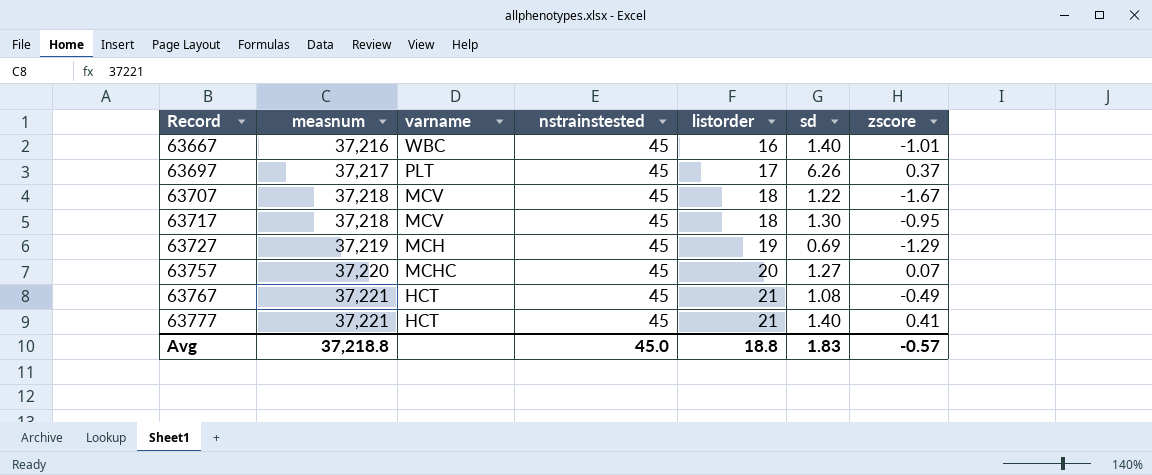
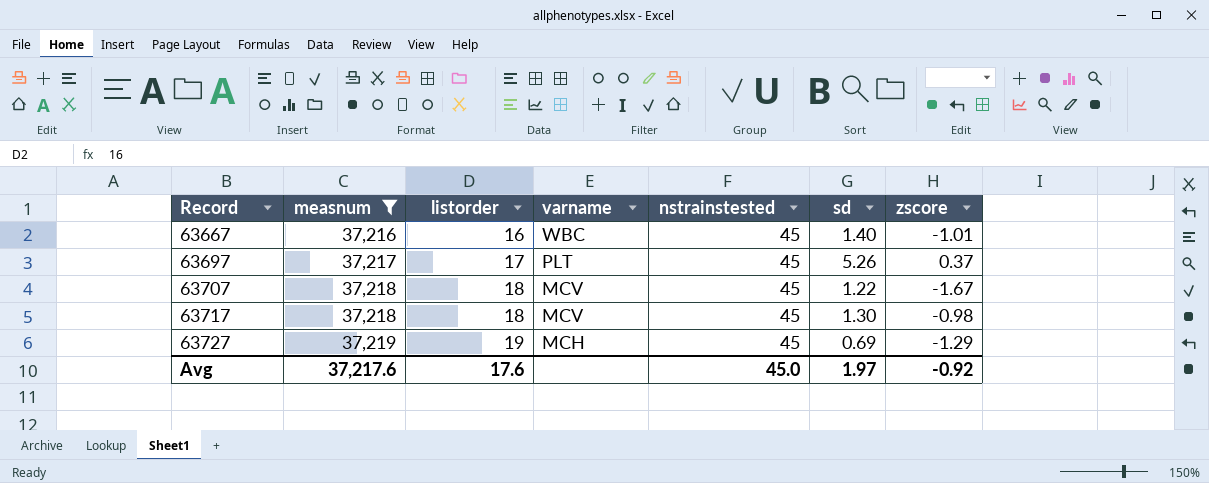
filter: none -> measnum <= 37,219
column listorder | position: 5 -> 3
63697 | sd: 6.26 -> 5.26
63717 | zscore: -0.95 -> -0.98
Avg | measnum: 37,218.8 -> 37,217.6
Avg | listorder: 18.8 -> 17.6
Avg | sd: 1.83 -> 1.97
Avg | zscore: -0.57 -> -0.92

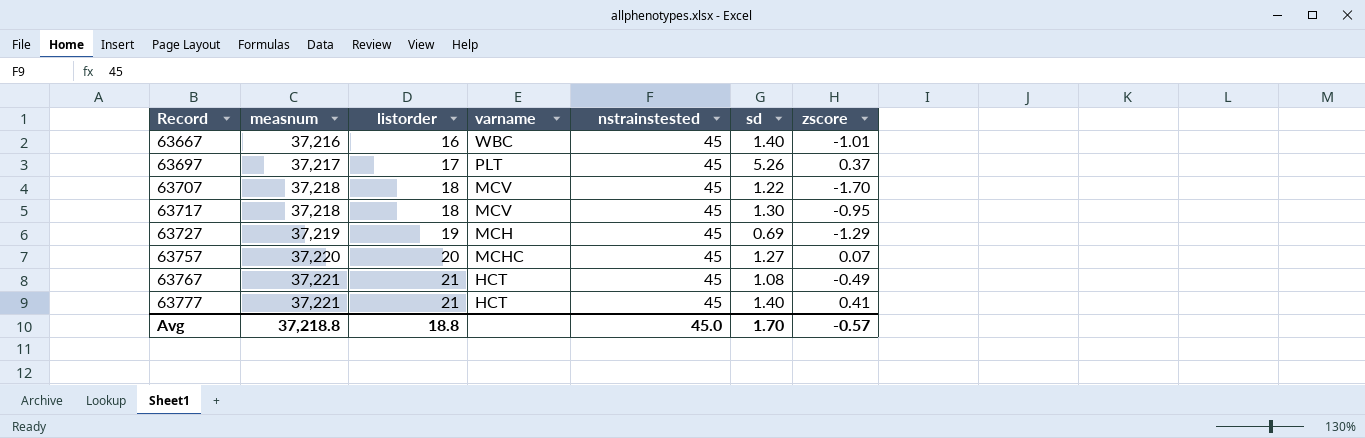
filter: measnum <= 37,219 -> none
63707 | zscore: -1.67 -> -1.70
63717 | zscore: -0.98 -> -0.95
Avg | measnum: 37,217.6 -> 37,218.8
Avg | listorder: 17.6 -> 18.8
Avg | sd: 1.97 -> 1.70
Avg | zscore: -0.92 -> -0.57

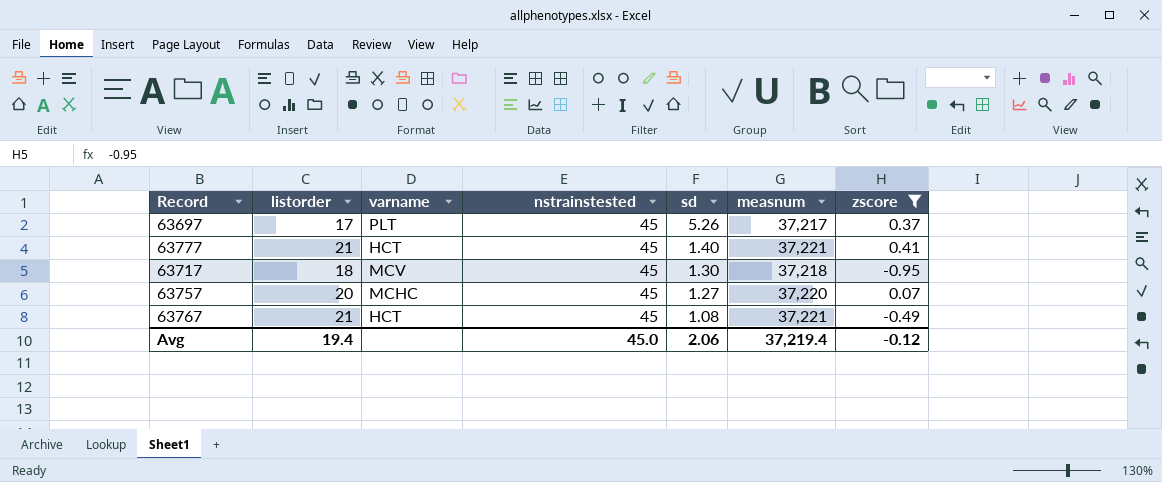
filter: none -> zscore >= -0.95
row order: Record ascending -> sd descending
column measnum | position: 2 -> 6
Avg | listorder: 18.8 -> 19.4
Avg | sd: 1.70 -> 2.06
Avg | measnum: 37,218.8 -> 37,219.4
Avg | zscore: -0.57 -> -0.12

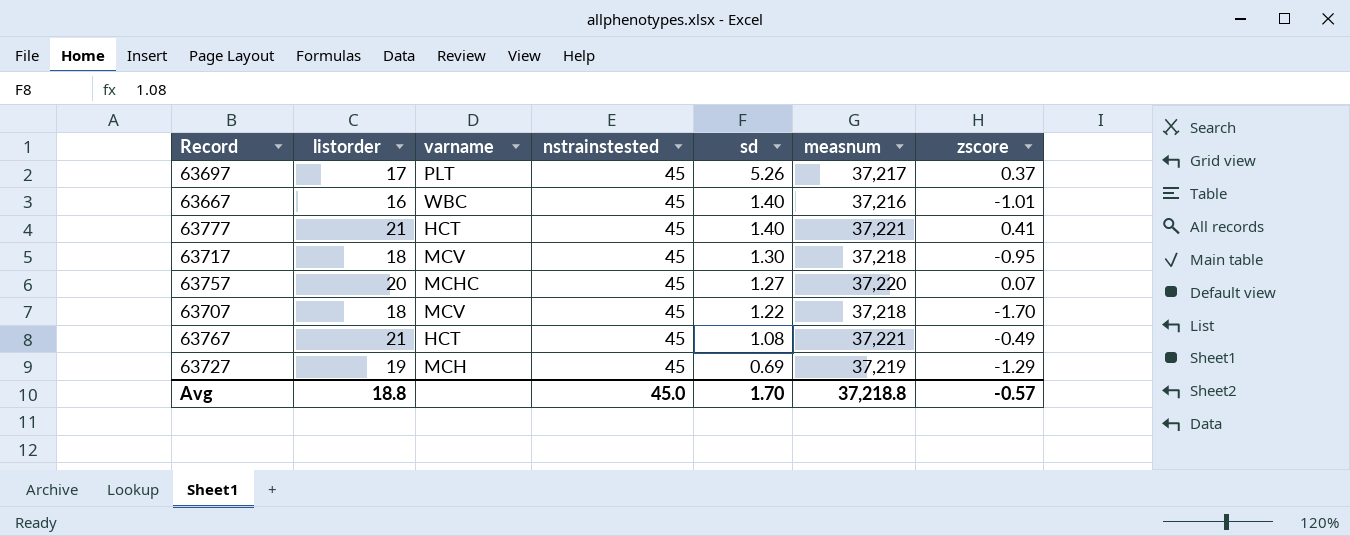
filter: zscore >= -0.95 -> none
Avg | listorder: 19.4 -> 18.8
Avg | sd: 2.06 -> 1.70
Avg | measnum: 37,219.4 -> 37,218.8
Avg | zscore: -0.12 -> -0.57

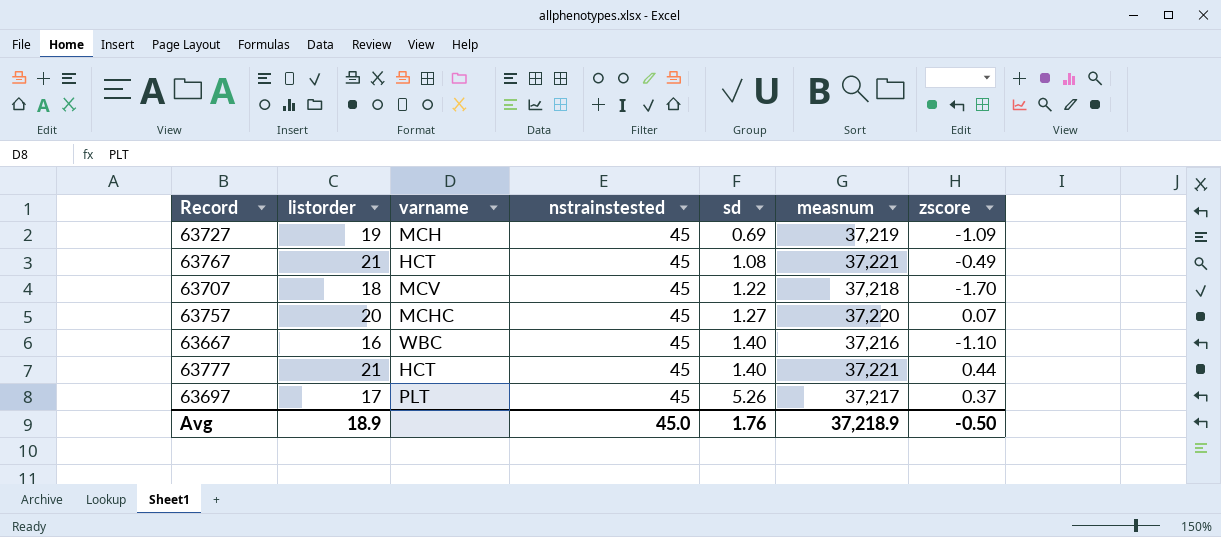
row order: sd descending -> sd ascending
row 63717: 18 | MCV | 45 | 1.30 | 37,218 | -0.95 -> none
63727 | zscore: -1.29 -> -1.09
63667 | zscore: -1.01 -> -1.10
63777 | zscore: 0.41 -> 0.44
Avg | listorder: 18.8 -> 18.9
Avg | sd: 1.70 -> 1.76
Avg | measnum: 37,218.8 -> 37,218.9
Avg | zscore: -0.57 -> -0.50

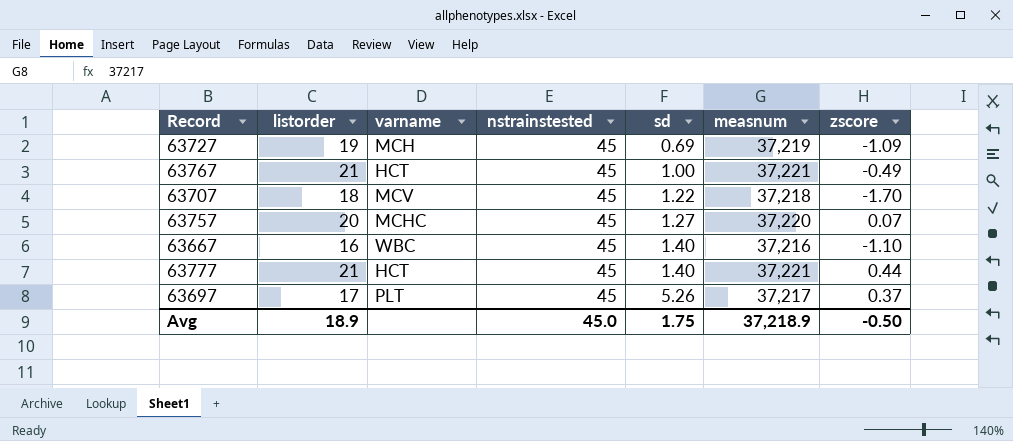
63767 | sd: 1.08 -> 1.00
Avg | sd: 1.76 -> 1.75

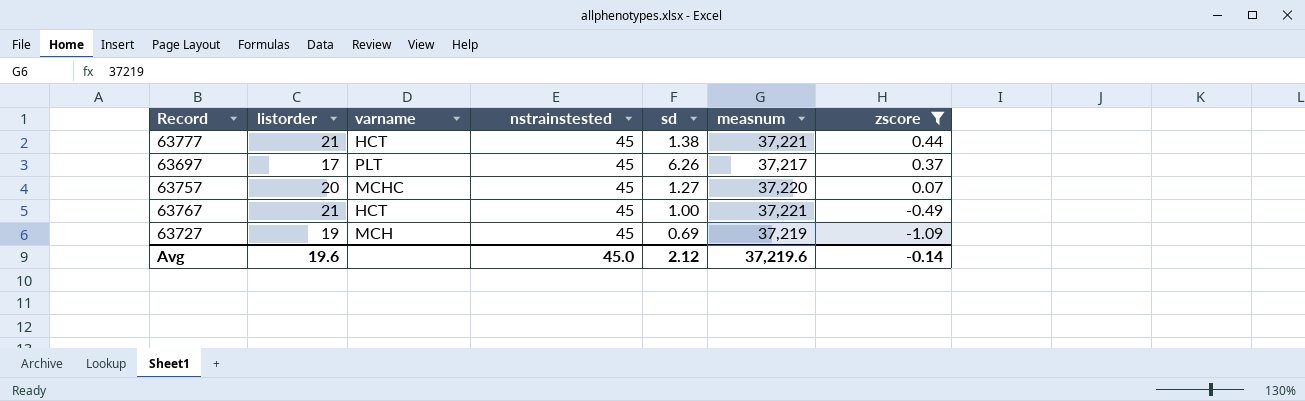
filter: none -> zscore >= -1.09
row order: sd ascending -> zscore descending
63777 | sd: 1.40 -> 1.38
63697 | sd: 5.26 -> 6.26
Avg | listorder: 18.9 -> 19.6
Avg | sd: 1.75 -> 2.12
Avg | measnum: 37,218.9 -> 37,219.6
Avg | zscore: -0.50 -> -0.14

